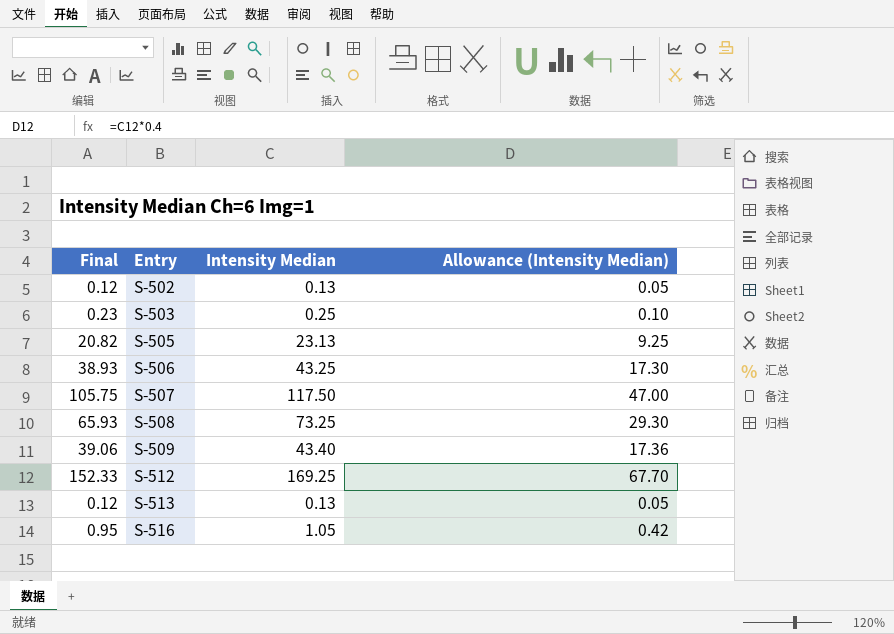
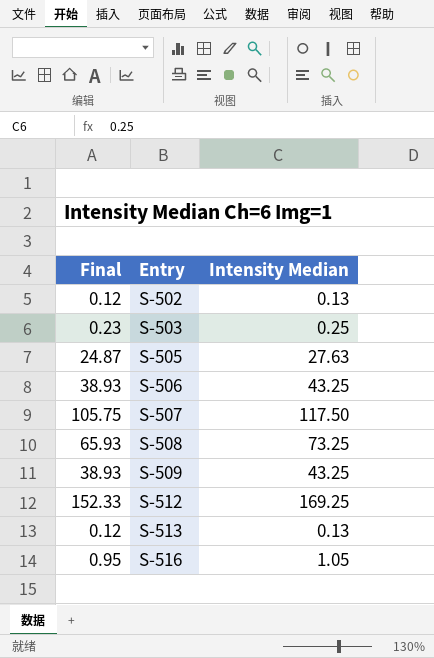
column Allowance (Intensity Median) | formula: [Intensity Median] * 0.4 -> none
S-505 | Final: 20.82 -> 24.87
S-505 | Intensity Median: 23.13 -> 27.63
S-509 | Final: 39.06 -> 38.93
S-509 | Intensity Median: 43.40 -> 43.25

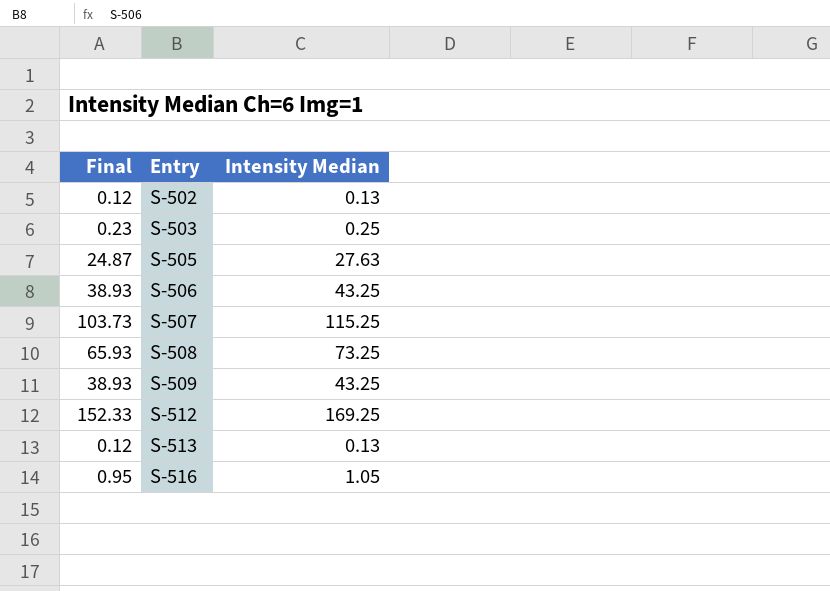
S-507 | Final: 105.75 -> 103.73
S-507 | Intensity Median: 117.50 -> 115.25

